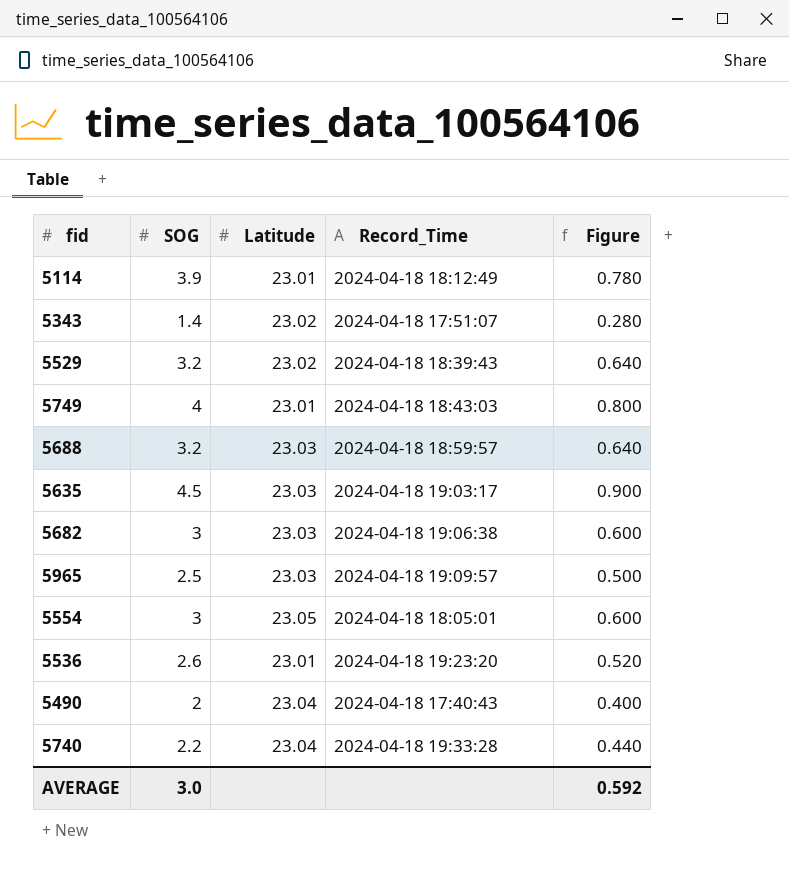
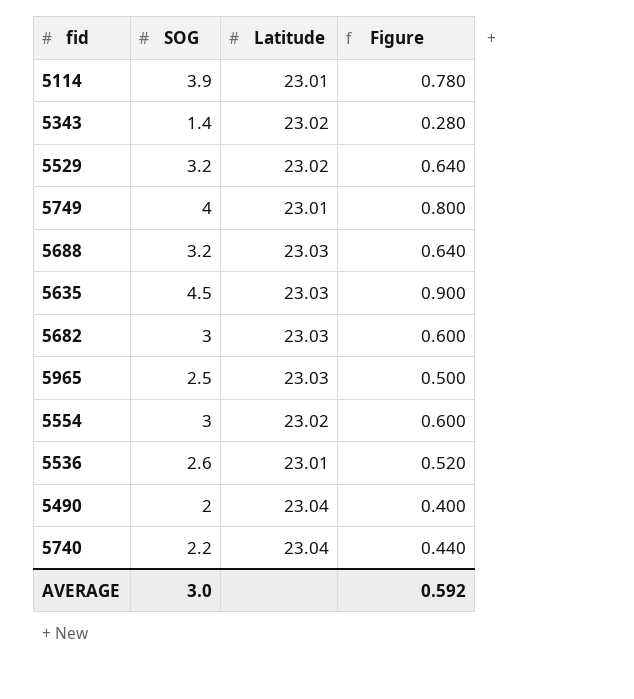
column Record_Time | position: 4 -> none
5554 | Latitude: 23.05 -> 23.02

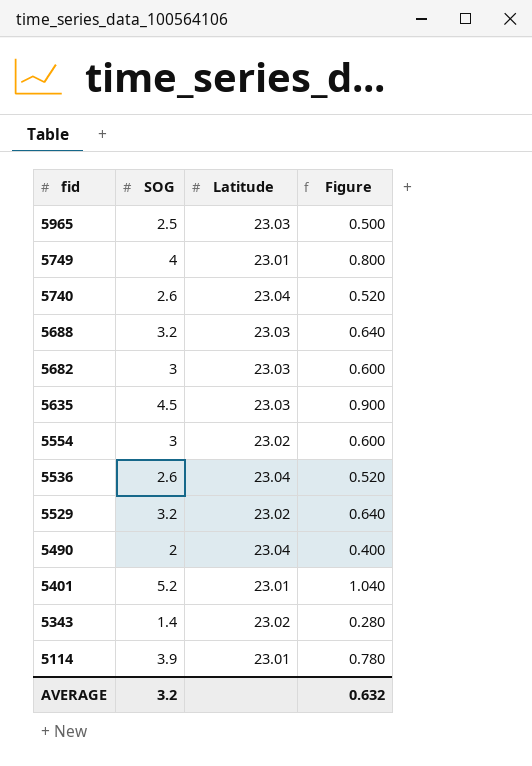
row order: none -> fid descending
5740 | SOG: 2.2 -> 2.6
5740 | Figure: 0.440 -> 0.520
5536 | Latitude: 23.01 -> 23.04
row 5401: none -> 5.2 | 23.01 | 1.040
AVERAGE | SOG: 3.0 -> 3.2
AVERAGE | Figure: 0.592 -> 0.632

